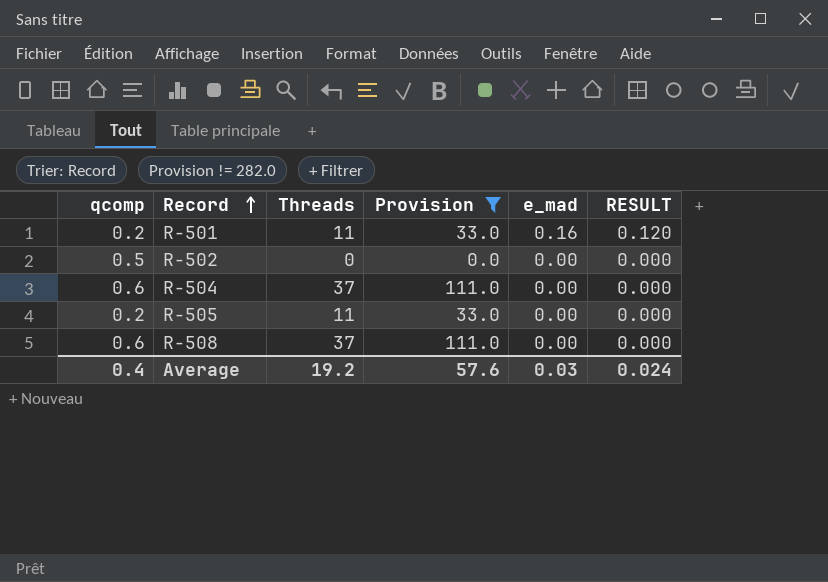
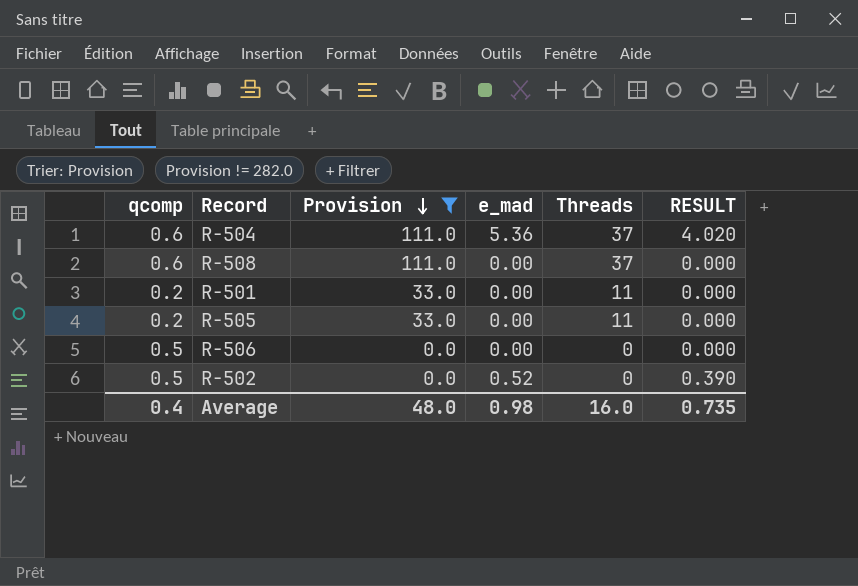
row order: Record ascending -> Provision descending
column Threads | position: 3 -> 5
R-504 | e_mad: 0.00 -> 5.36
R-504 | RESULT: 0.000 -> 4.020
R-501 | e_mad: 0.16 -> 0.00
R-501 | RESULT: 0.120 -> 0.000
row R-506: none -> 0.5 | 0.0 | 0.00 | 0 | 0.000
R-502 | e_mad: 0.00 -> 0.52
R-502 | RESULT: 0.000 -> 0.390
Average | Provision: 57.6 -> 48.0
Average | e_mad: 0.03 -> 0.98
Average | Threads: 19.2 -> 16.0
Average | RESULT: 0.024 -> 0.735

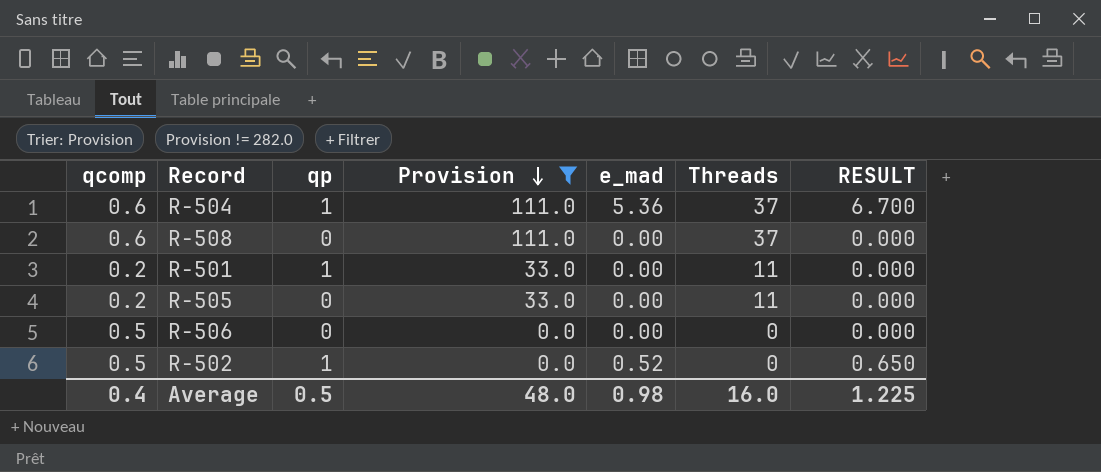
column qp | position: none -> 3
column RESULT | formula: [e_mad] * 0.75 -> [e_mad] * 1.25
Average | RESULT: 0.735 -> 1.225

